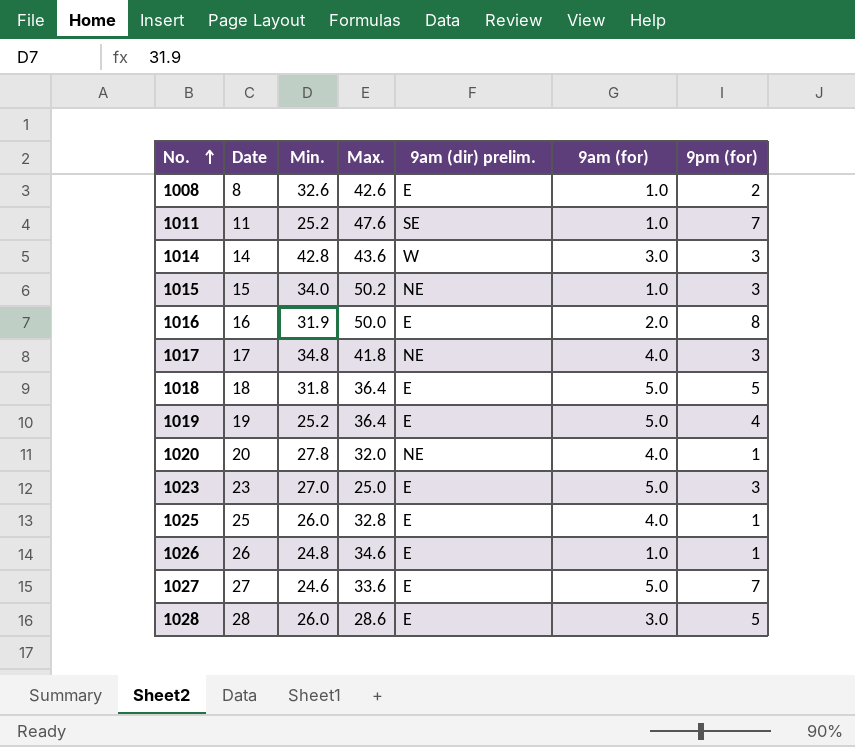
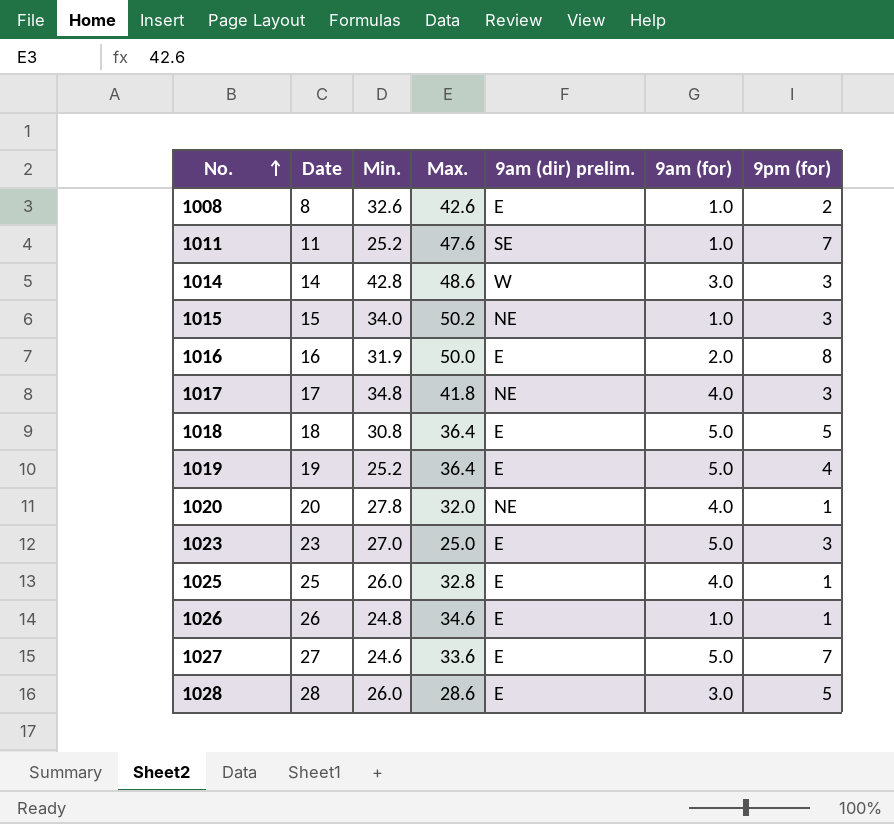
1014 | Max.: 43.6 -> 48.6
1018 | Min.: 31.8 -> 30.8

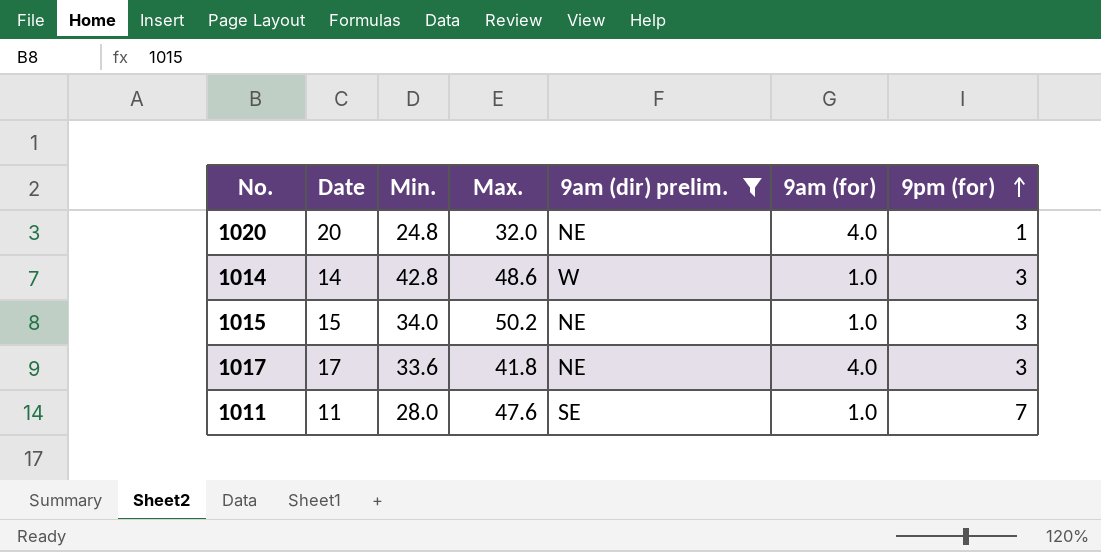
filter: none -> 9am (dir) prelim. != E
row order: No. ascending -> 9pm (for) ascending
1020 | Min.: 27.8 -> 24.8
1014 | 9am (for): 3.0 -> 1.0
1017 | Min.: 34.8 -> 33.6
1011 | Min.: 25.2 -> 28.0

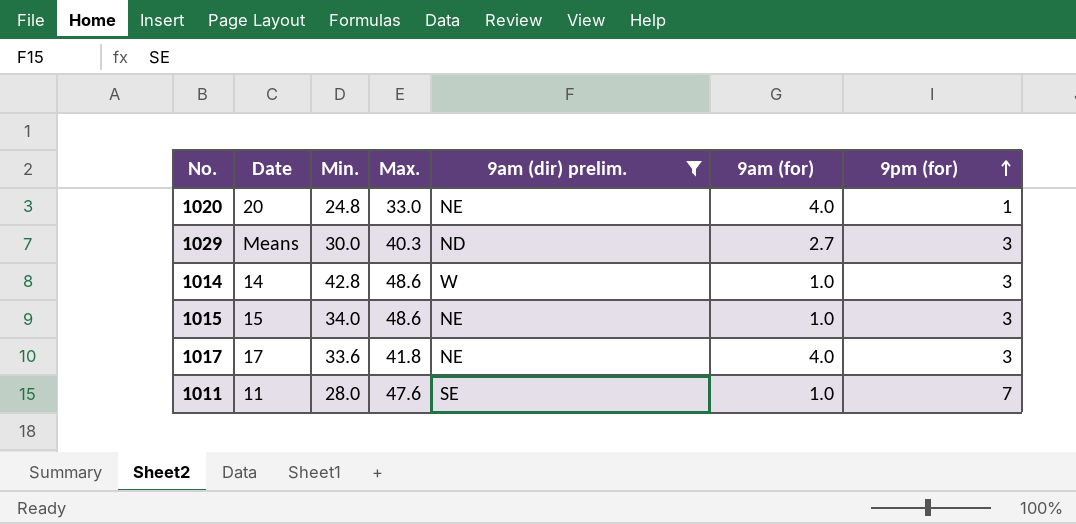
1020 | Max.: 32.0 -> 33.0
row 1029: none -> Means | 30.0 | 40.3 | ND | 2.7 | 3
1015 | Max.: 50.2 -> 48.6

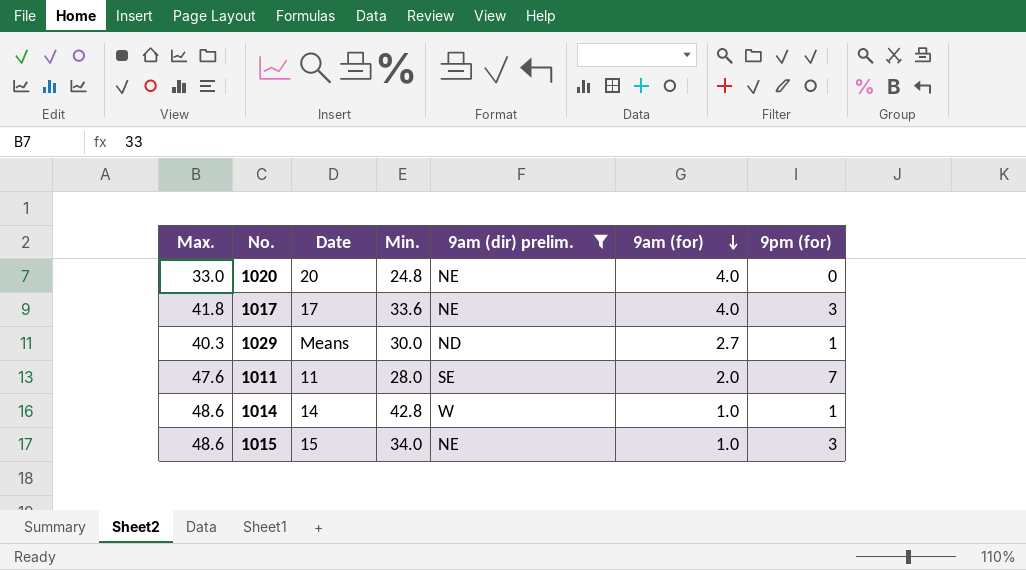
row order: 9pm (for) ascending -> 9am (for) descending
column Max. | position: 4 -> 1
1020 | 9pm (for): 1 -> 0
1029 | 9pm (for): 3 -> 1
1011 | 9am (for): 1.0 -> 2.0
1014 | 9pm (for): 3 -> 1

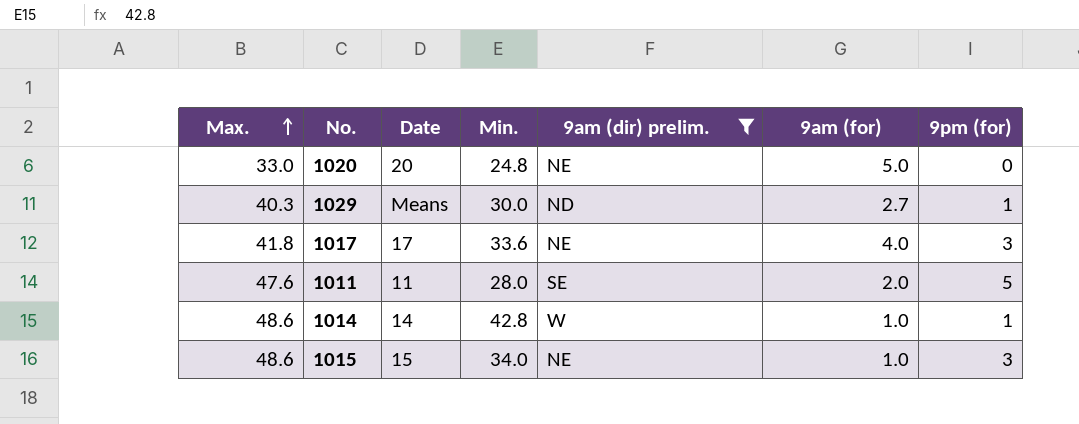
row order: 9am (for) descending -> Max. ascending
1020 | 9am (for): 4.0 -> 5.0
1011 | 9pm (for): 7 -> 5

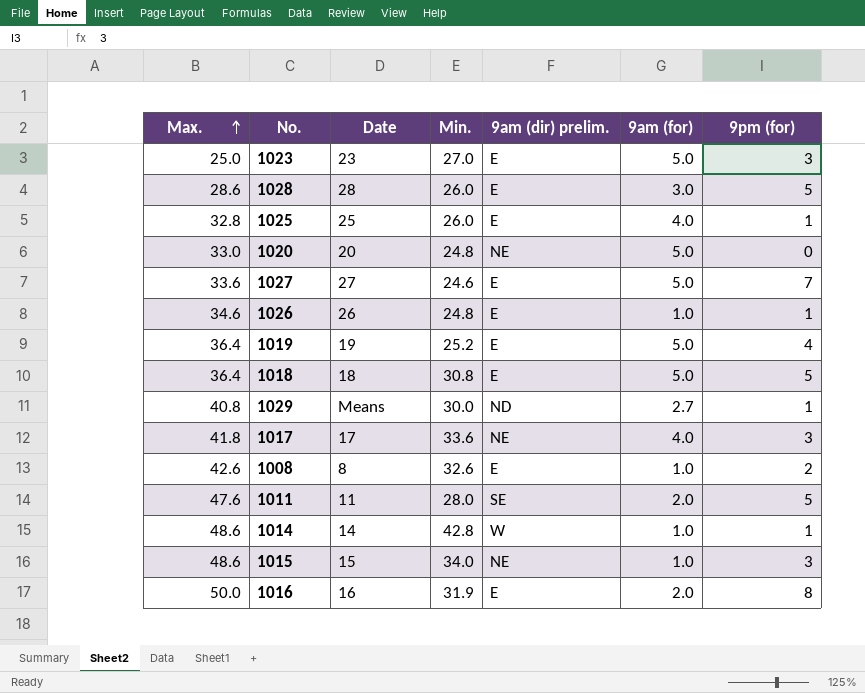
filter: 9am (dir) prelim. != E -> none
1029 | Max.: 40.3 -> 40.8

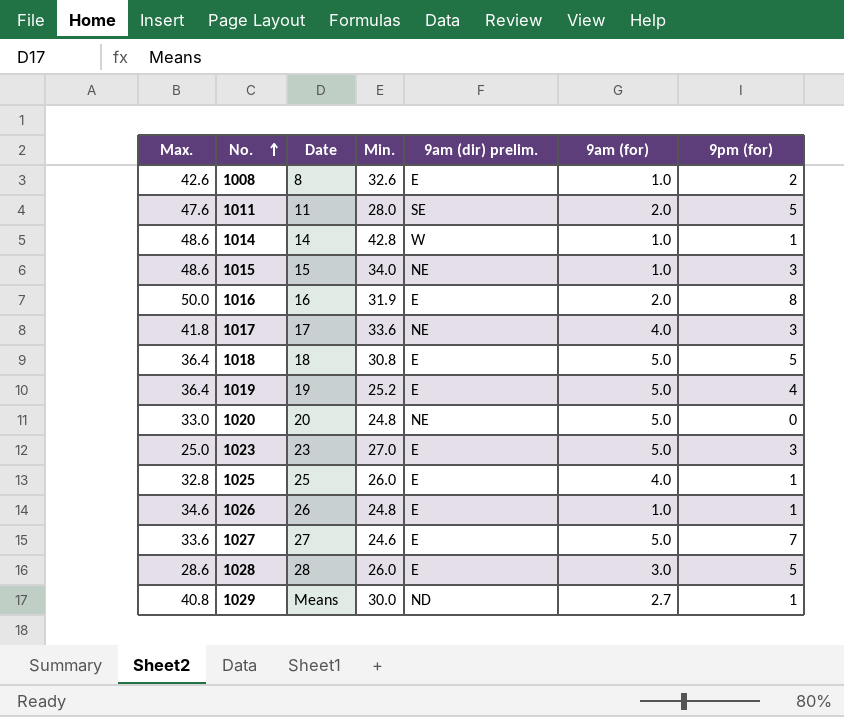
row order: Max. ascending -> No. ascending

